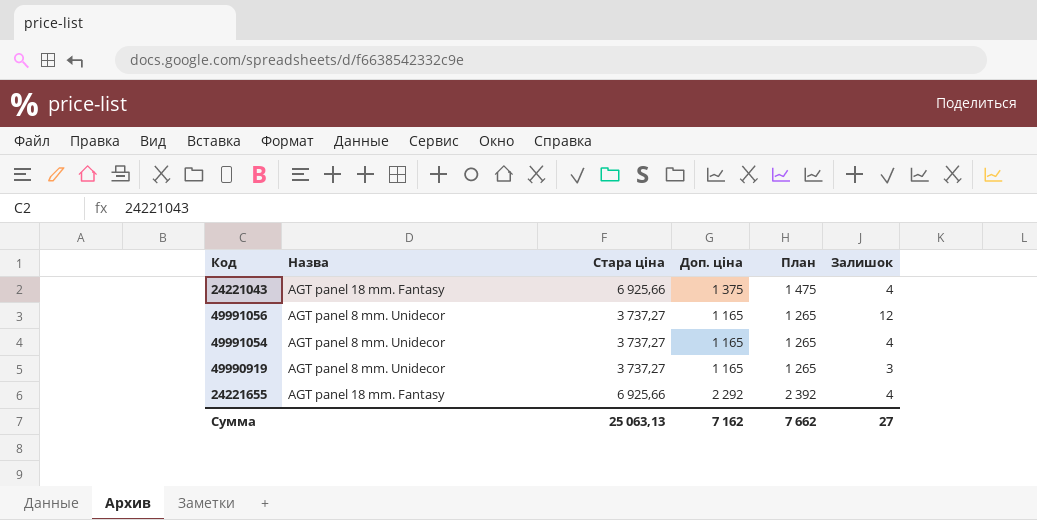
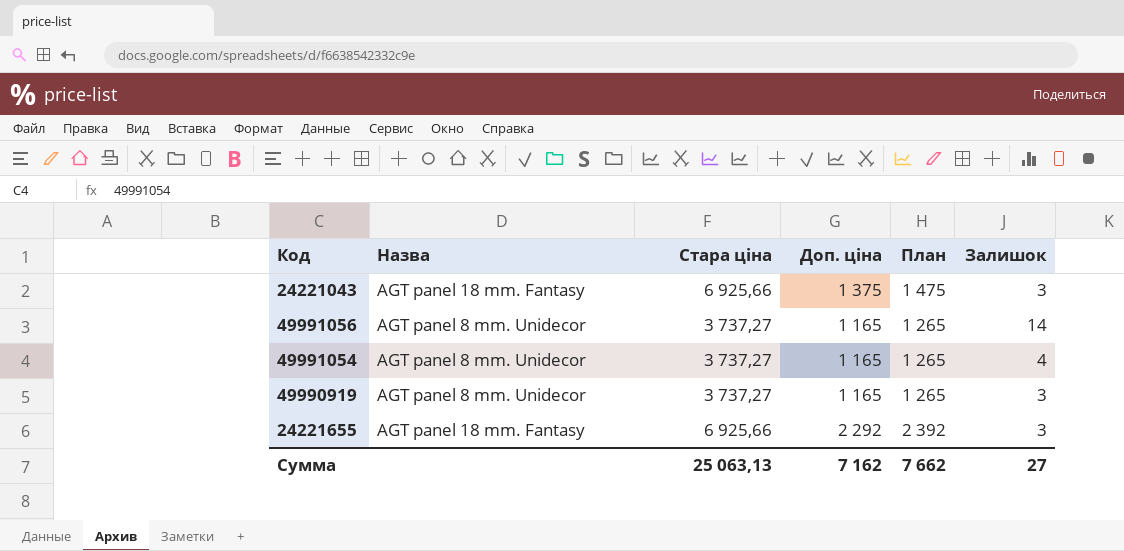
24221043 | Залишок: 4 -> 3
49991056 | Залишок: 12 -> 14
24221655 | Залишок: 4 -> 3

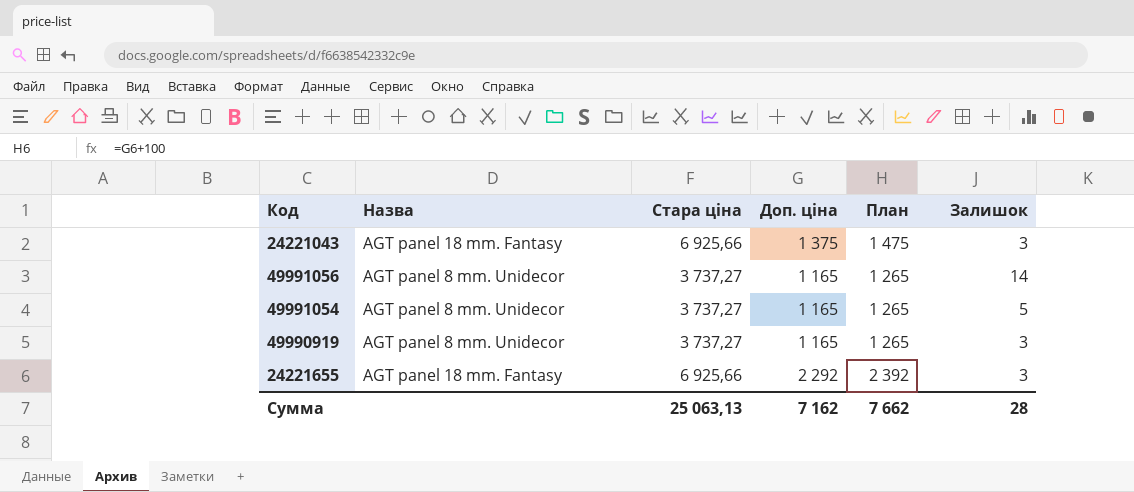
49991054 | Залишок: 4 -> 5
Сумма | Залишок: 27 -> 28

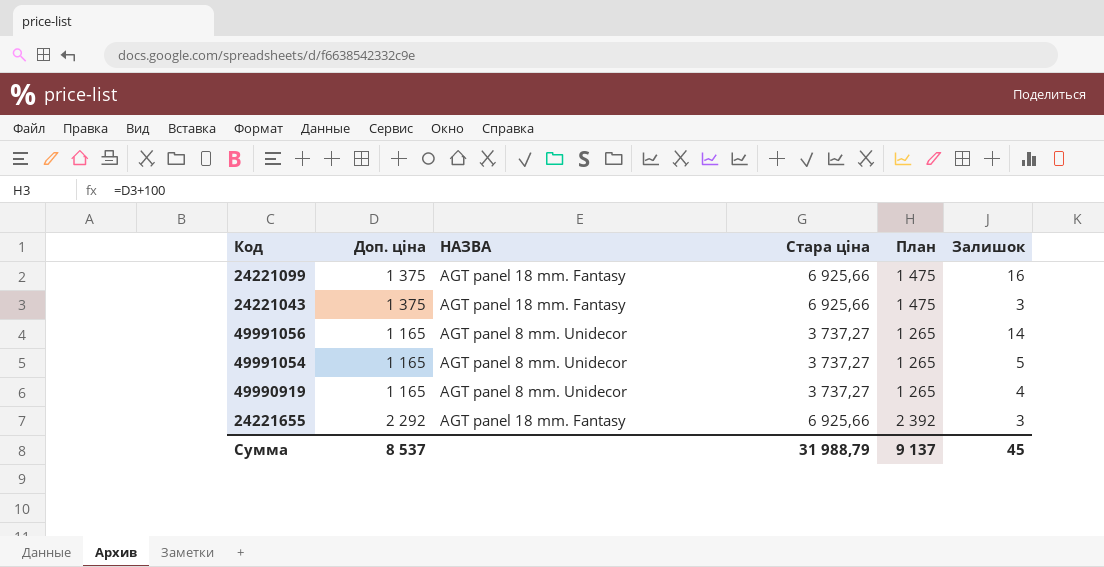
column Доп. ціна | position: 4 -> 2
column name: Назва -> НАЗВА
row 24221099: none -> 1 375 | AGT panel 18 mm. Fantasy | 6 925,66 | 1 475 | 16
49990919 | Залишок: 3 -> 4
Сумма | Доп. ціна: 7 162 -> 8 537
Сумма | Стара ціна: 25 063,13 -> 31 988,79
Сумма | План: 7 662 -> 9 137
Сумма | Залишок: 28 -> 45

